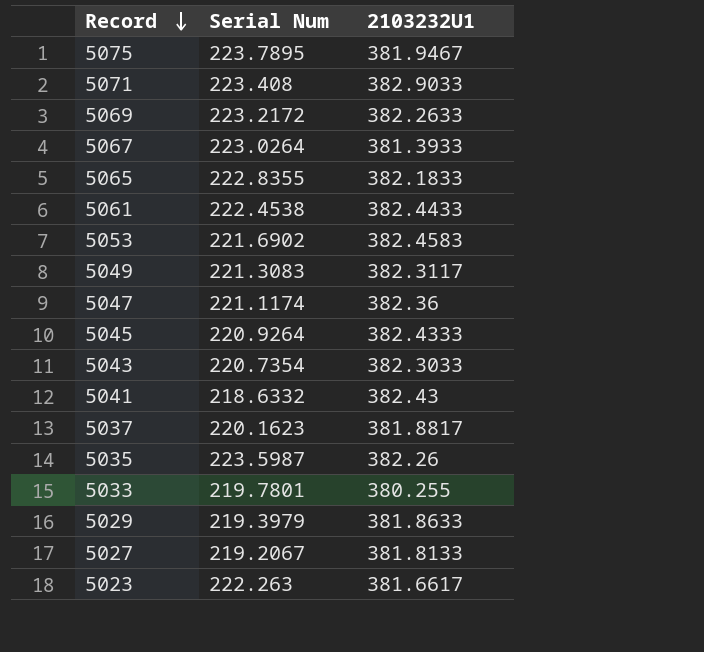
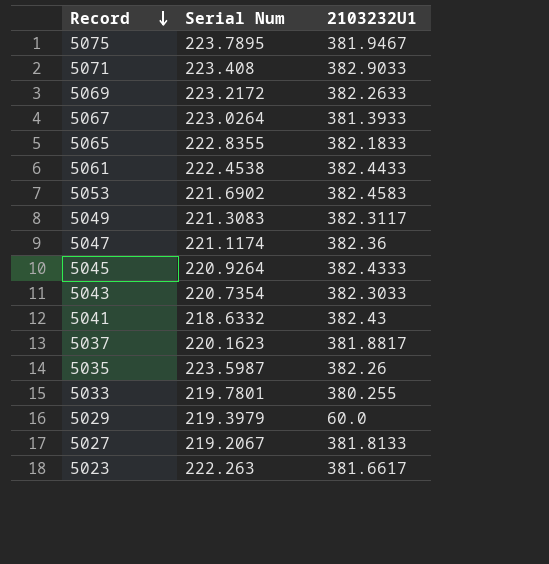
5029 | 2103232U1: 381.8633 -> 60.0

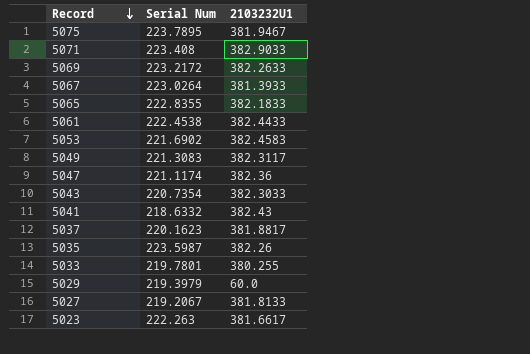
row 5045: 220.9264 | 382.4333 -> none

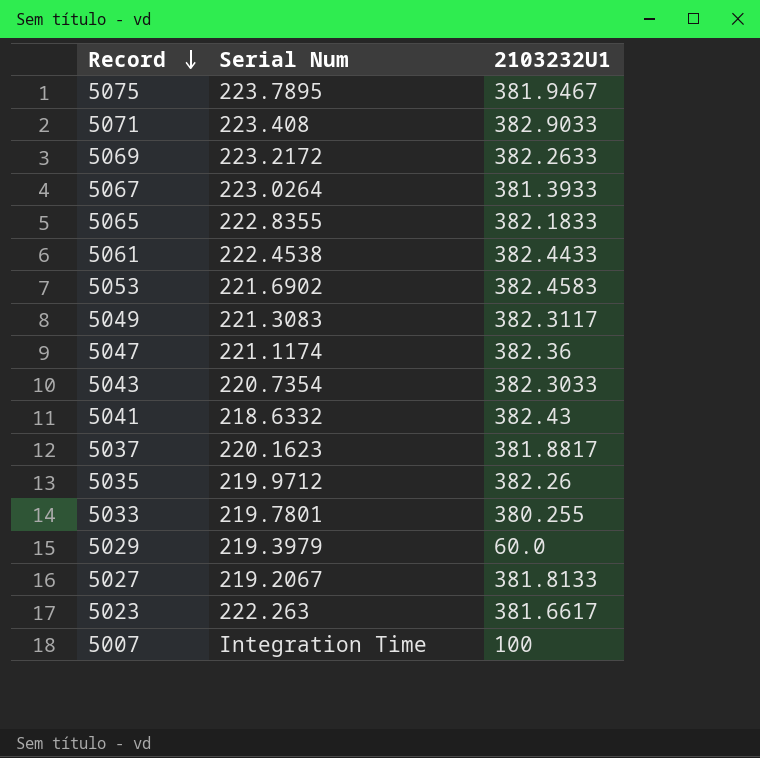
5035 | Serial Num: 223.5987 -> 219.9712
row 5007: none -> Integration Time | 100

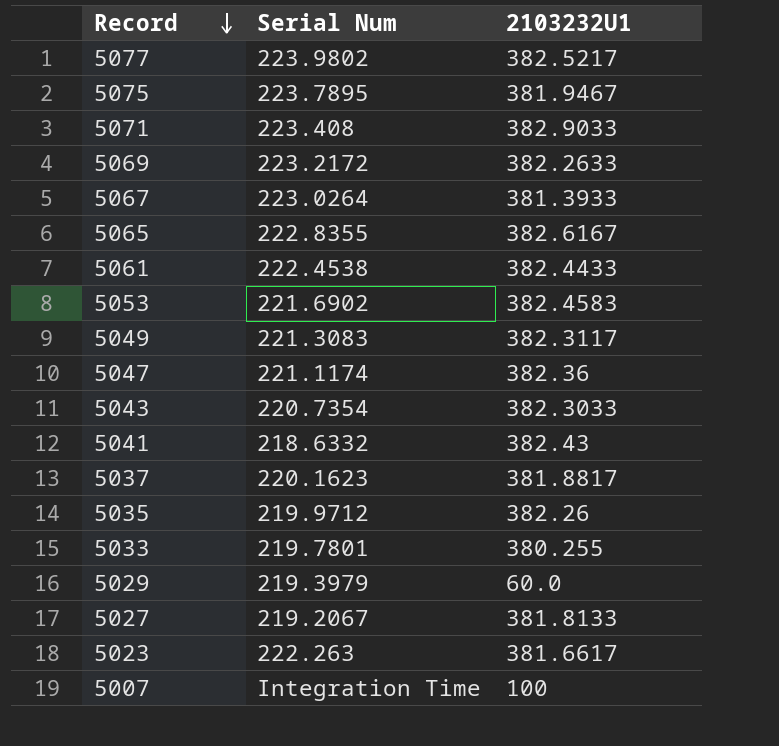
row 5077: none -> 223.9802 | 382.5217
5065 | 2103232U1: 382.1833 -> 382.6167

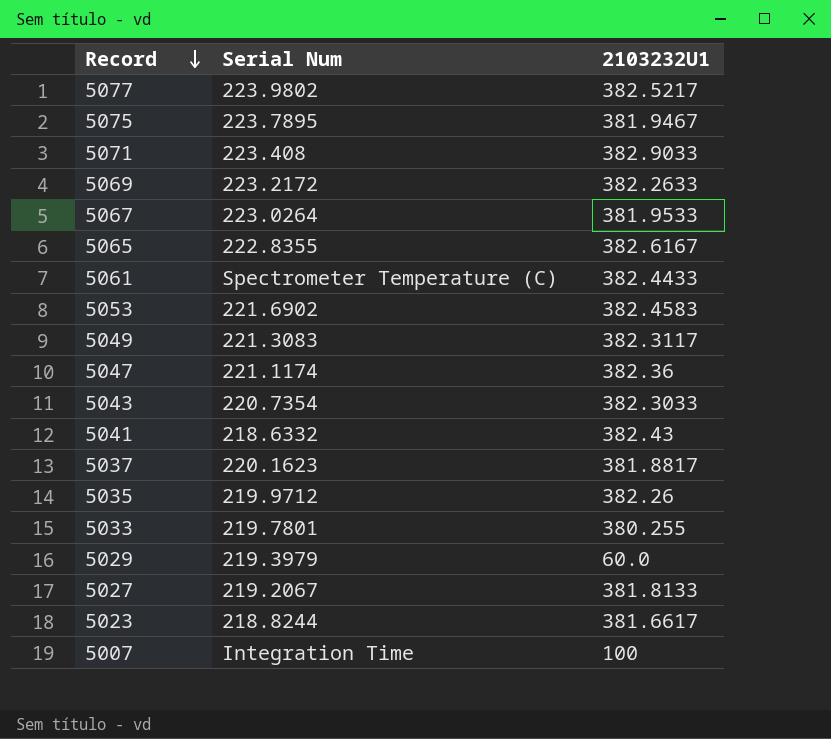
5067 | 2103232U1: 381.3933 -> 381.9533
5061 | Serial Num: 222.4538 -> Spectrometer Temperature (C)
5023 | Serial Num: 222.263 -> 218.8244

